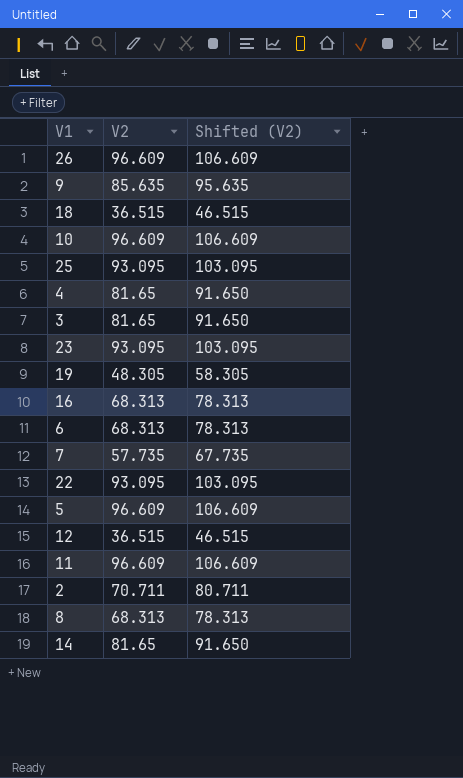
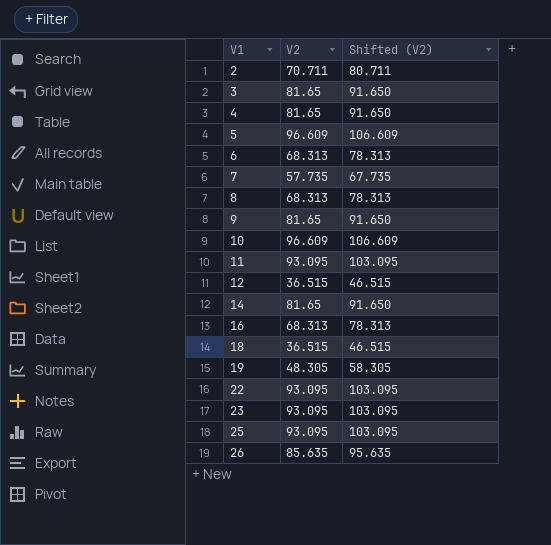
row order: none -> V1 ascending
9 | V2: 85.635 -> 81.65
9 | Shifted (V2): 95.635 -> 91.650
11 | V2: 96.609 -> 93.095
11 | Shifted (V2): 106.609 -> 103.095
26 | V2: 96.609 -> 85.635
26 | Shifted (V2): 106.609 -> 95.635

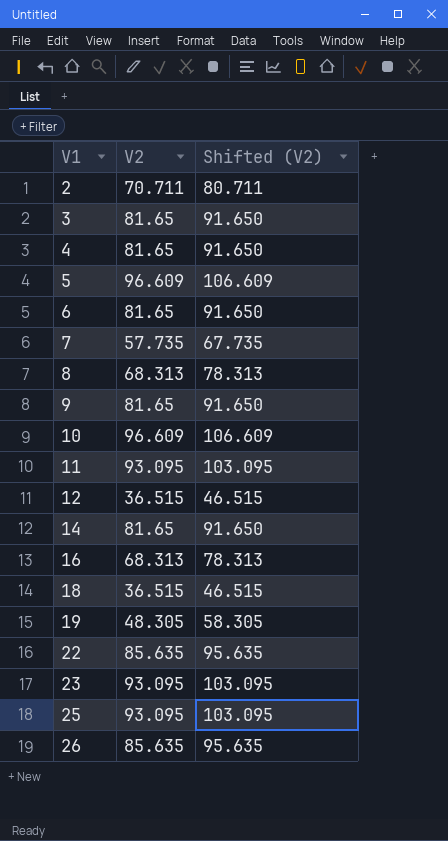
6 | V2: 68.313 -> 81.65
6 | Shifted (V2): 78.313 -> 91.650
22 | V2: 93.095 -> 85.635
22 | Shifted (V2): 103.095 -> 95.635

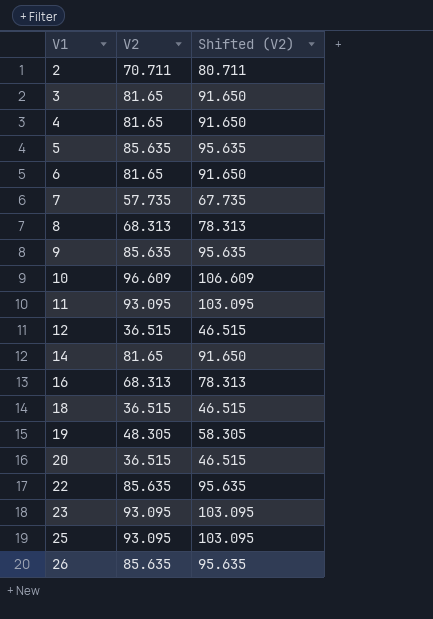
5 | V2: 96.609 -> 85.635
5 | Shifted (V2): 106.609 -> 95.635
9 | V2: 81.65 -> 85.635
9 | Shifted (V2): 91.650 -> 95.635
row 20: none -> 36.515 | 46.515

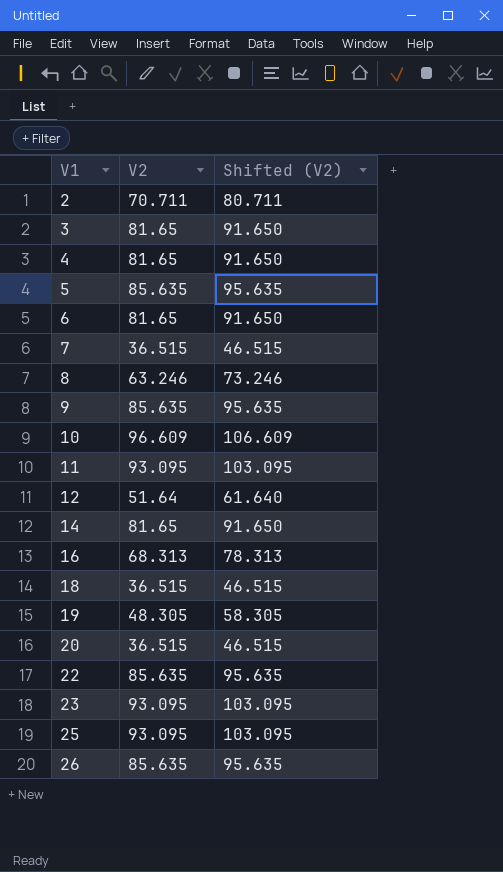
7 | V2: 57.735 -> 36.515
7 | Shifted (V2): 67.735 -> 46.515
8 | V2: 68.313 -> 63.246
8 | Shifted (V2): 78.313 -> 73.246
12 | V2: 36.515 -> 51.64
12 | Shifted (V2): 46.515 -> 61.640

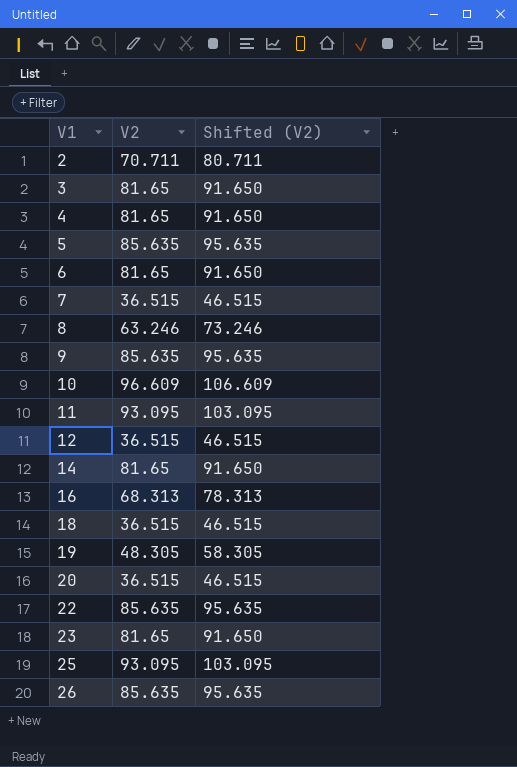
12 | V2: 51.64 -> 36.515
12 | Shifted (V2): 61.640 -> 46.515
23 | V2: 93.095 -> 81.65
23 | Shifted (V2): 103.095 -> 91.650

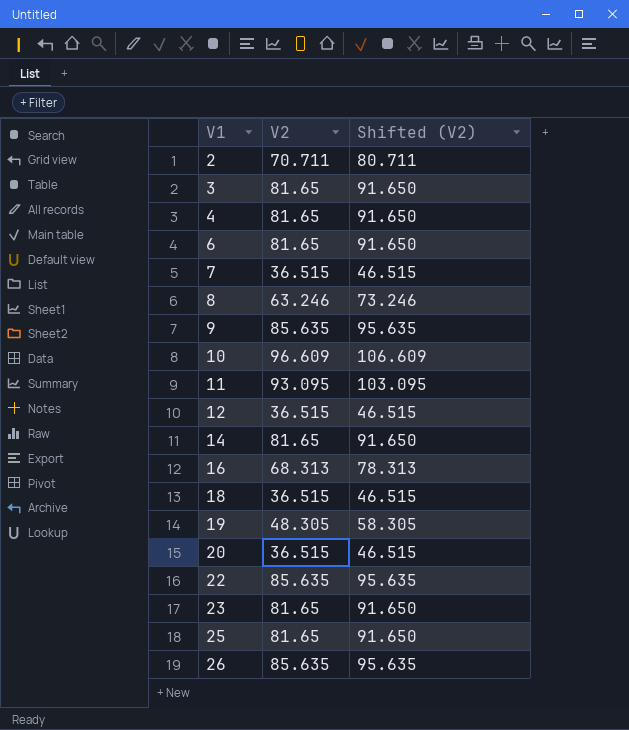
row 5: 85.635 | 95.635 -> none
25 | V2: 93.095 -> 81.65
25 | Shifted (V2): 103.095 -> 91.650

